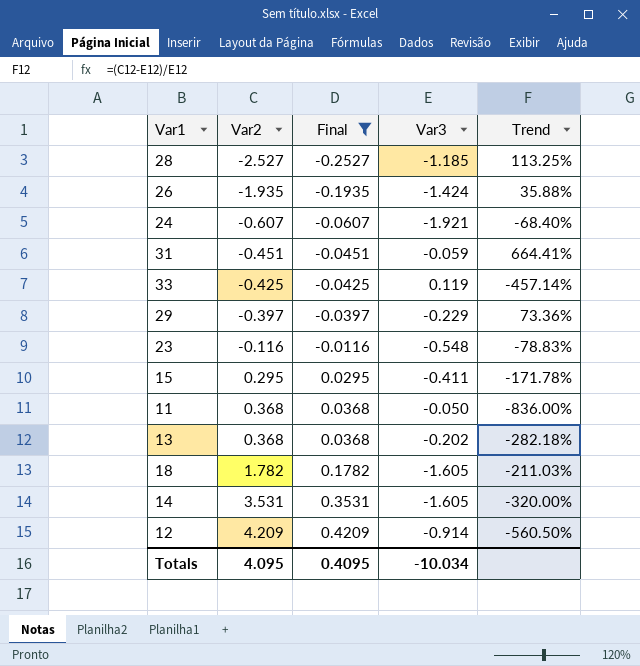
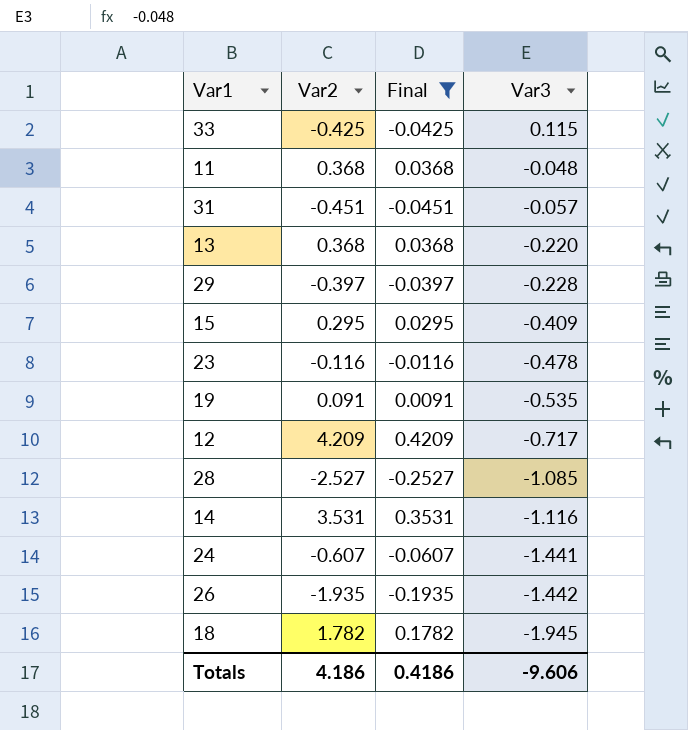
row order: Var2 ascending -> Var3 descending
column Trend | formula: ([Var2] - [Var3]) / [Var3] -> none
33 | Var3: 0.119 -> 0.115
11 | Var3: -0.050 -> -0.048
31 | Var3: -0.059 -> -0.057
13 | Var3: -0.202 -> -0.220
29 | Var3: -0.229 -> -0.228
15 | Var3: -0.411 -> -0.409
23 | Var3: -0.548 -> -0.478
row 19: none -> 0.091 | 0.0091 | -0.535
12 | Var3: -0.914 -> -0.717
28 | Var3: -1.185 -> -1.085
14 | Var3: -1.605 -> -1.116
24 | Var3: -1.921 -> -1.441
26 | Var3: -1.424 -> -1.442
18 | Var3: -1.605 -> -1.945
Totals | Var2: 4.095 -> 4.186
Totals | Final: 0.4095 -> 0.4186
Totals | Var3: -10.034 -> -9.606

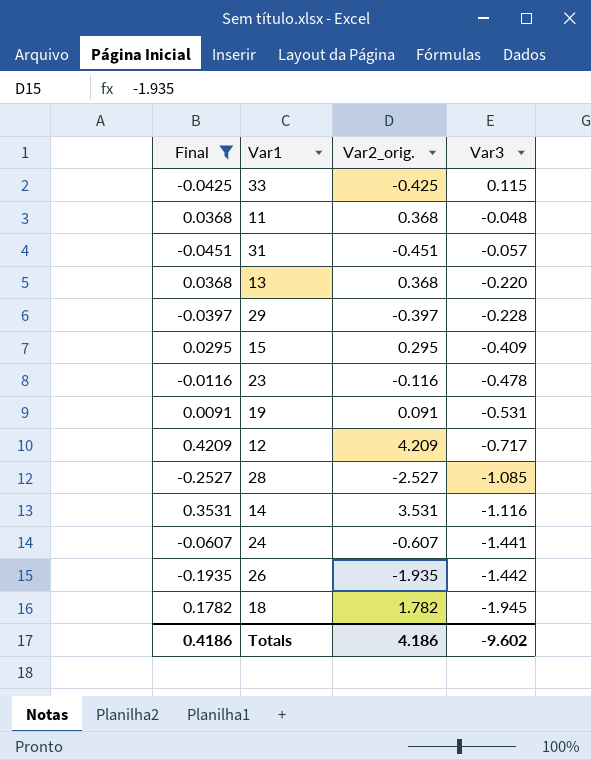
column Final | position: 3 -> 1
column name: Var2 -> Var2_orig.
19 | Var3: -0.535 -> -0.531
Totals | Var3: -9.606 -> -9.602

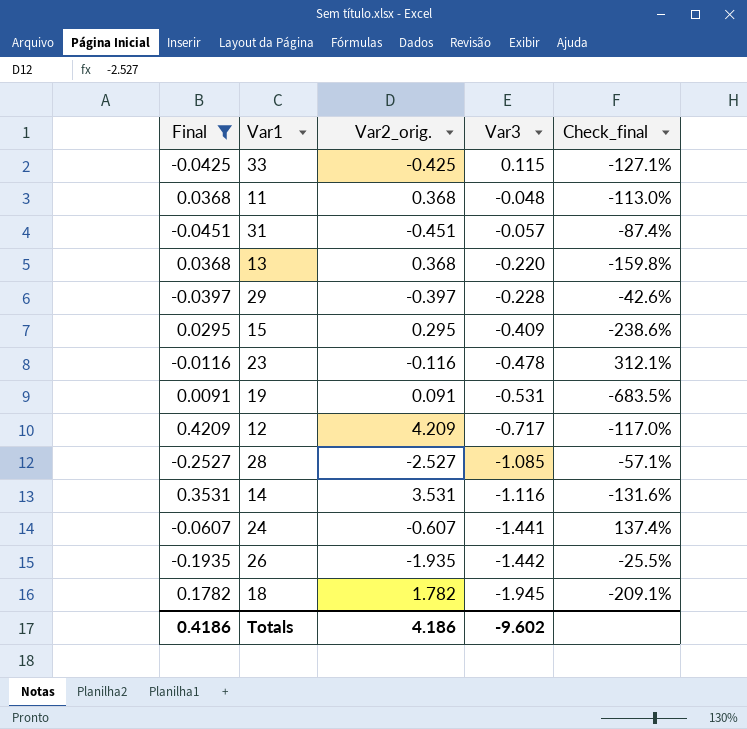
column Check_final | formula: none -> ([Var3] - [Var2_orig.]) / [Var2_orig.]

